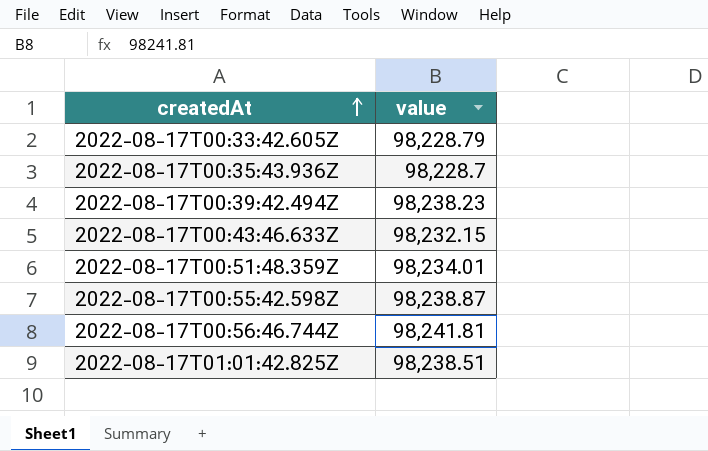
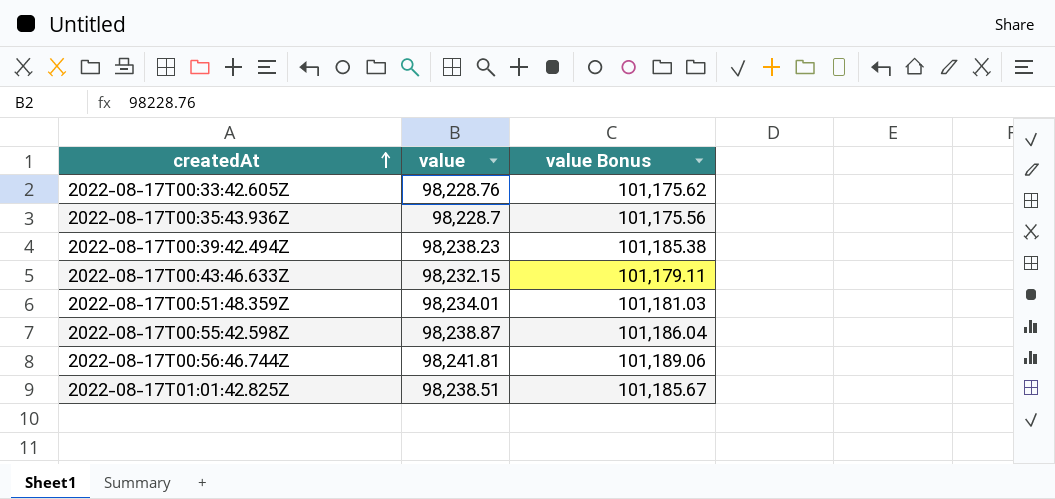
column value Bonus | formula: none -> [value] * 1.03
2022-08-17T00:33:42.605Z | value: 98,228.79 -> 98,228.76

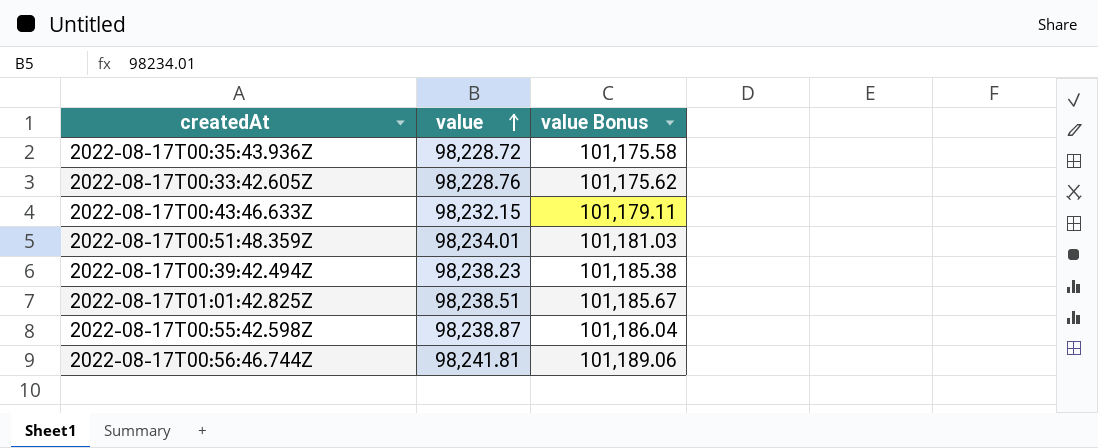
row order: createdAt ascending -> value ascending
2022-08-17T00:35:43.936Z | value: 98,228.7 -> 98,228.72
2022-08-17T00:35:43.936Z | value Bonus: 101,175.56 -> 101,175.58

